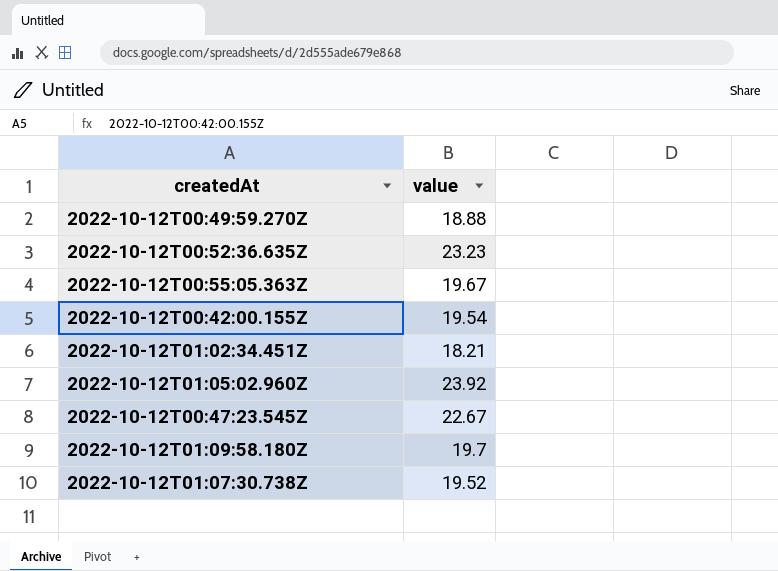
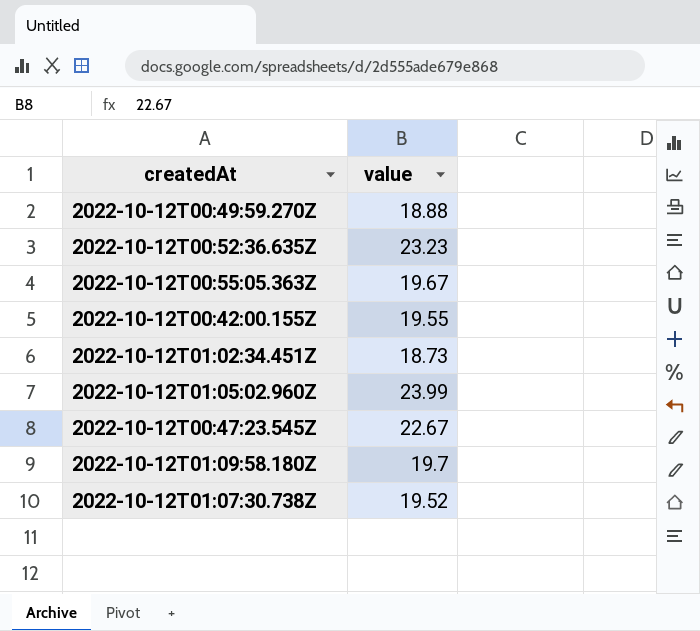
2022-10-12T00:42:00.155Z | value: 19.54 -> 19.55
2022-10-12T01:02:34.451Z | value: 18.21 -> 18.73
2022-10-12T01:05:02.960Z | value: 23.92 -> 23.99

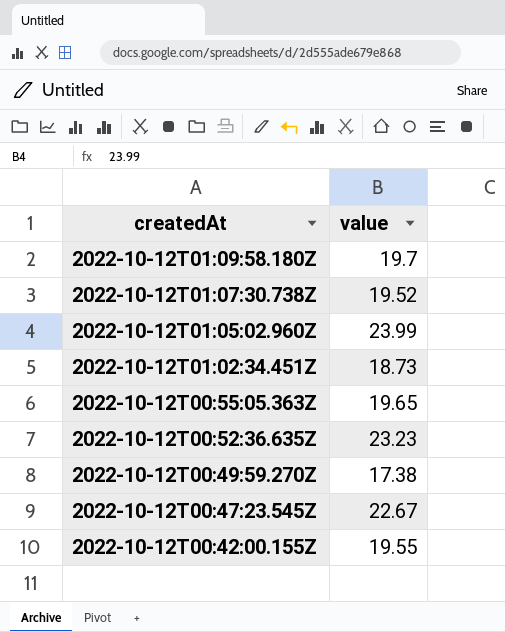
row order: none -> createdAt descending
2022-10-12T00:55:05.363Z | value: 19.67 -> 19.65
2022-10-12T00:49:59.270Z | value: 18.88 -> 17.38

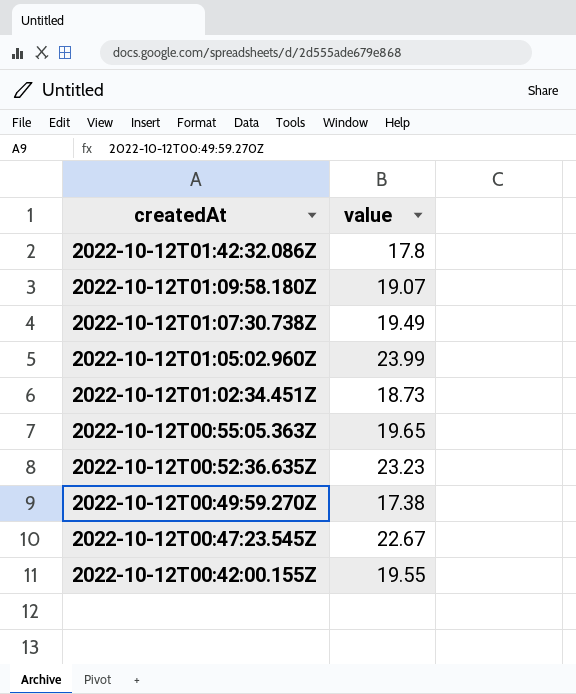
row 2022-10-12T01:42:32.086Z: none -> 17.8
2022-10-12T01:09:58.180Z | value: 19.7 -> 19.07
2022-10-12T01:07:30.738Z | value: 19.52 -> 19.49

